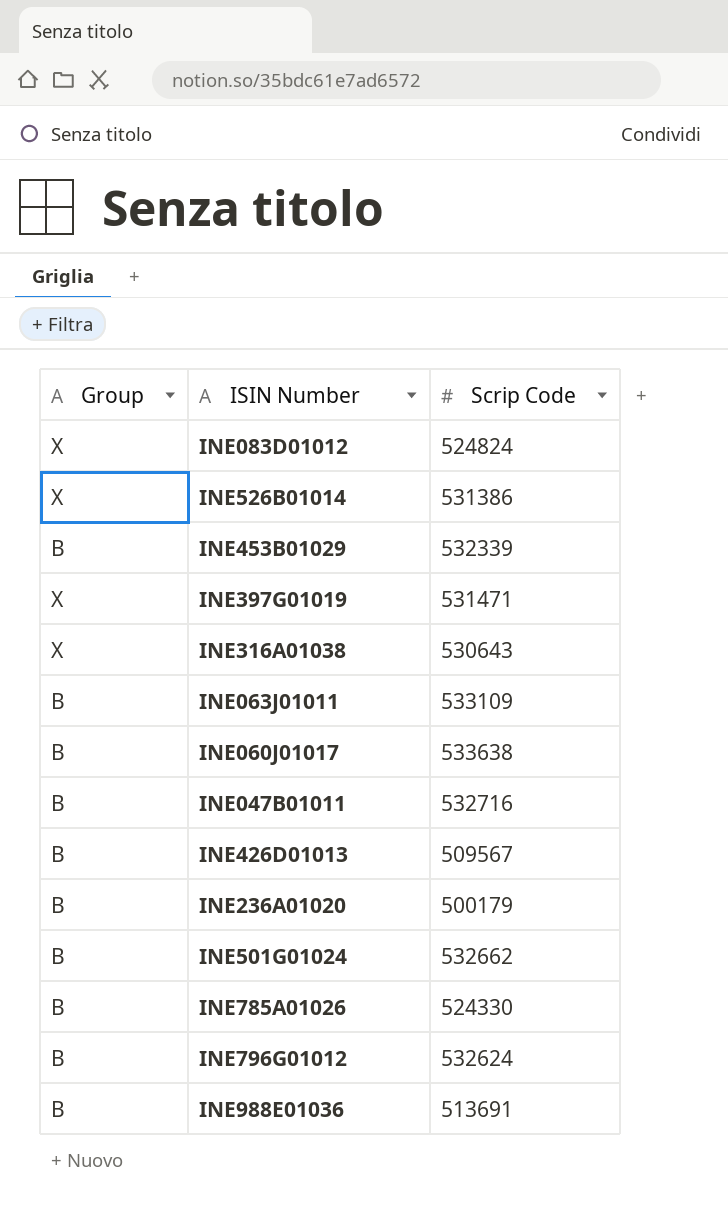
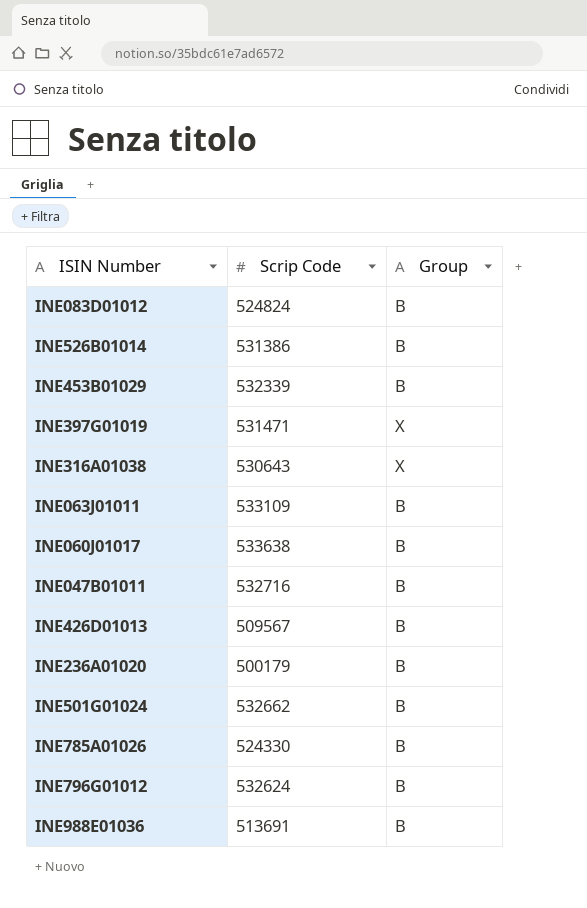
column Group | position: 1 -> 3
INE083D01012 | Group: X -> B
INE526B01014 | Group: X -> B

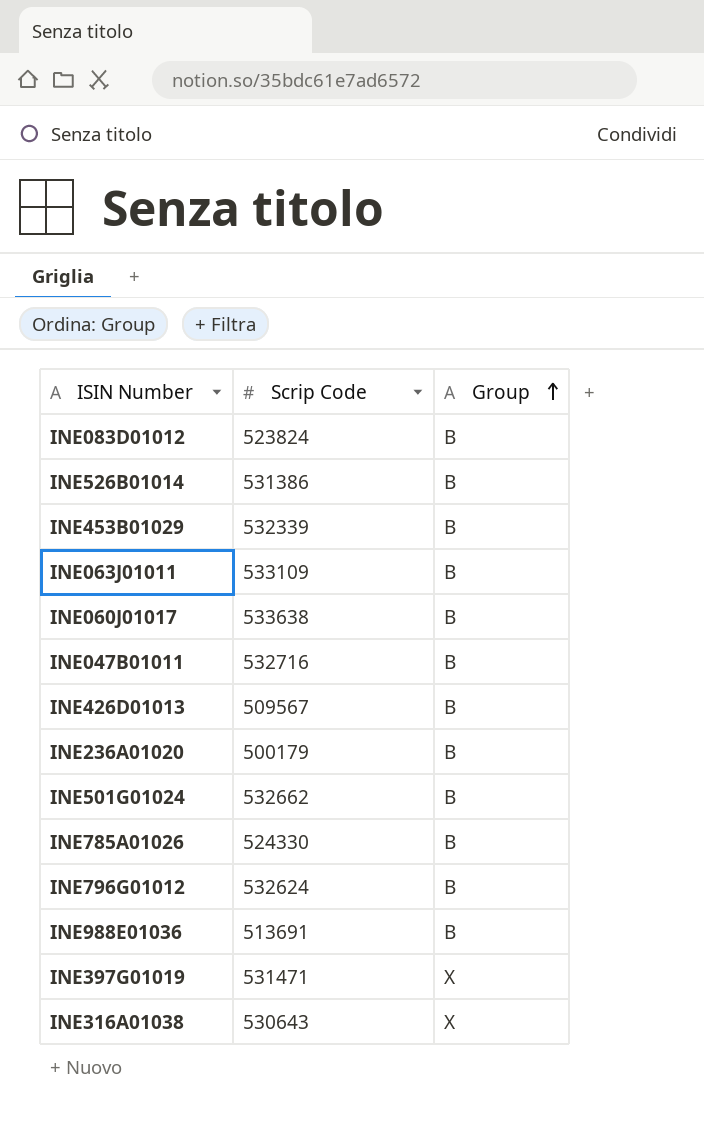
row order: none -> Group ascending
INE083D01012 | Scrip Code: 524824 -> 523824

